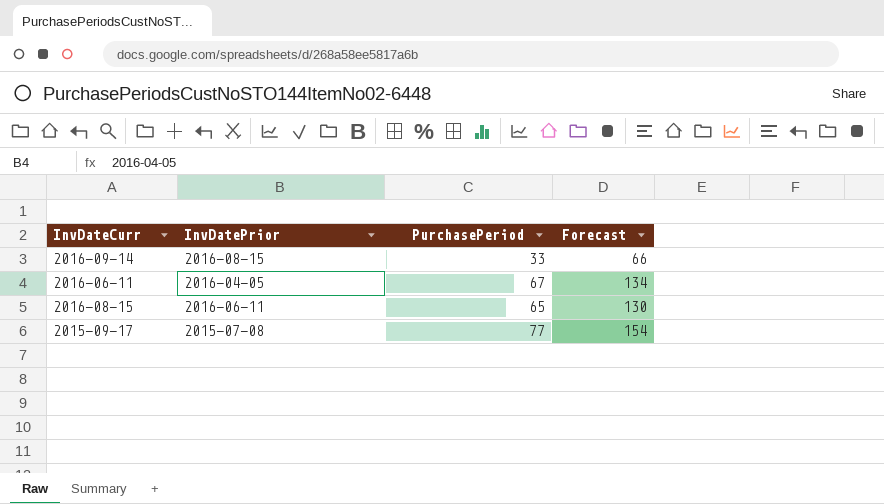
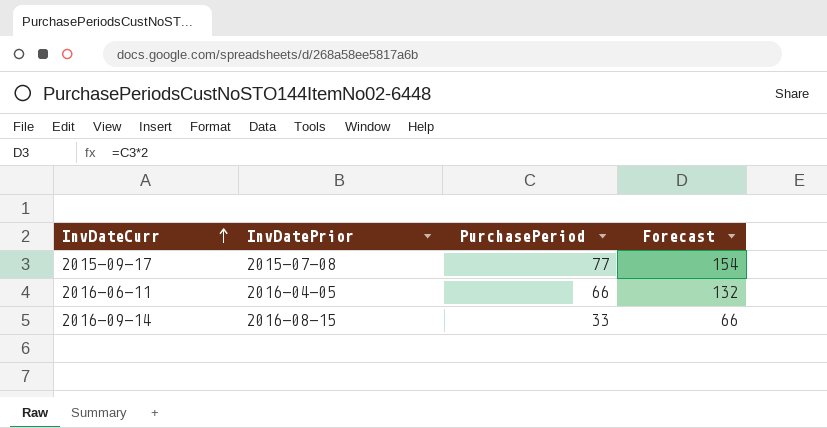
row order: none -> InvDateCurr ascending
row 2016-08-15: 2016-06-11 | 65 | 130 -> none
2016-06-11 | PurchasePeriod: 67 -> 66
2016-06-11 | Forecast: 134 -> 132

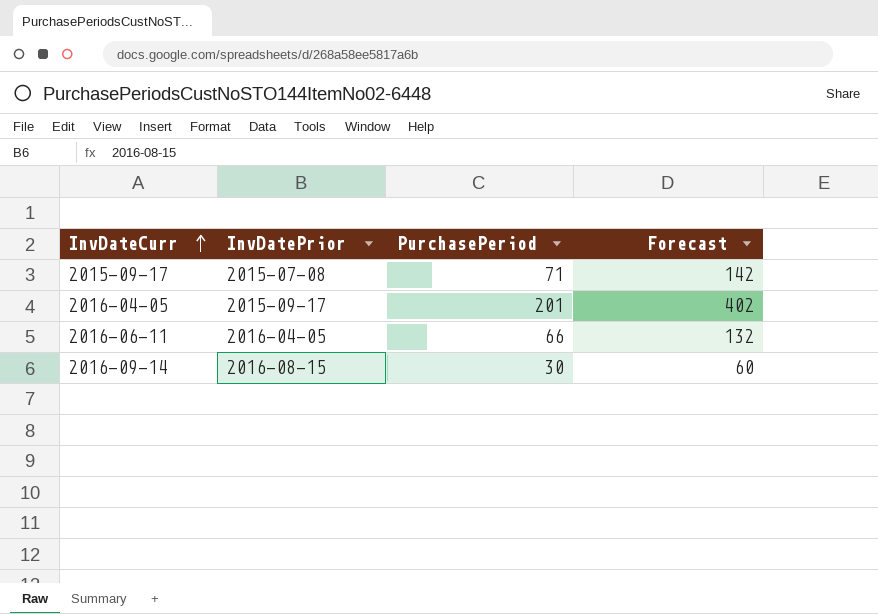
2015-09-17 | PurchasePeriod: 77 -> 71
2015-09-17 | Forecast: 154 -> 142
row 2016-04-05: none -> 2015-09-17 | 201 | 402
2016-09-14 | PurchasePeriod: 33 -> 30
2016-09-14 | Forecast: 66 -> 60

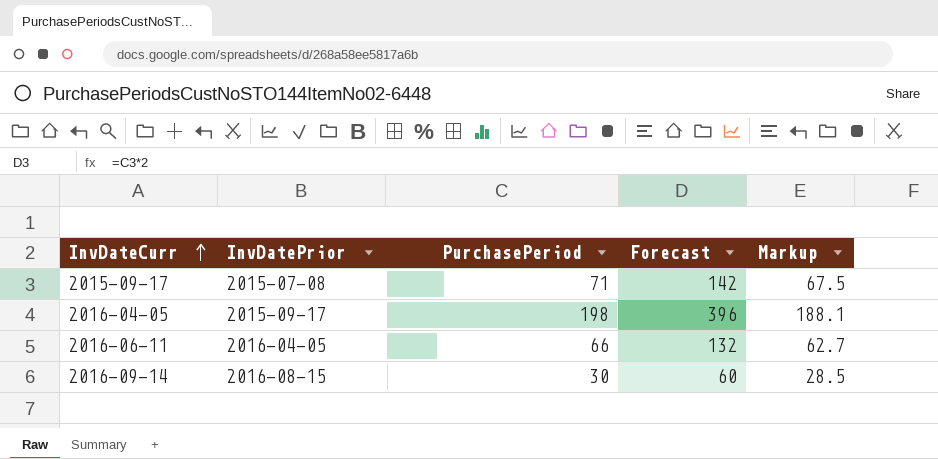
column Markup | formula: none -> [PurchasePeriod] * 0.95
2016-04-05 | PurchasePeriod: 201 -> 198
2016-04-05 | Forecast: 402 -> 396

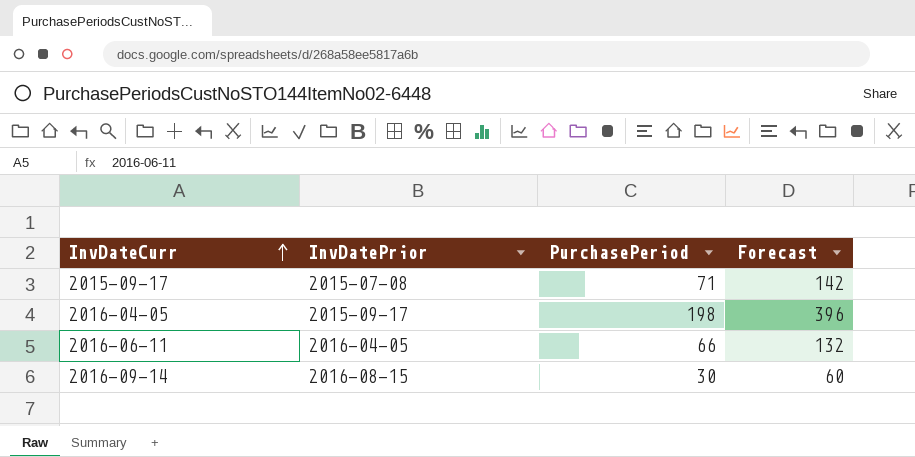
column Markup | formula: [PurchasePeriod] * 0.95 -> none

